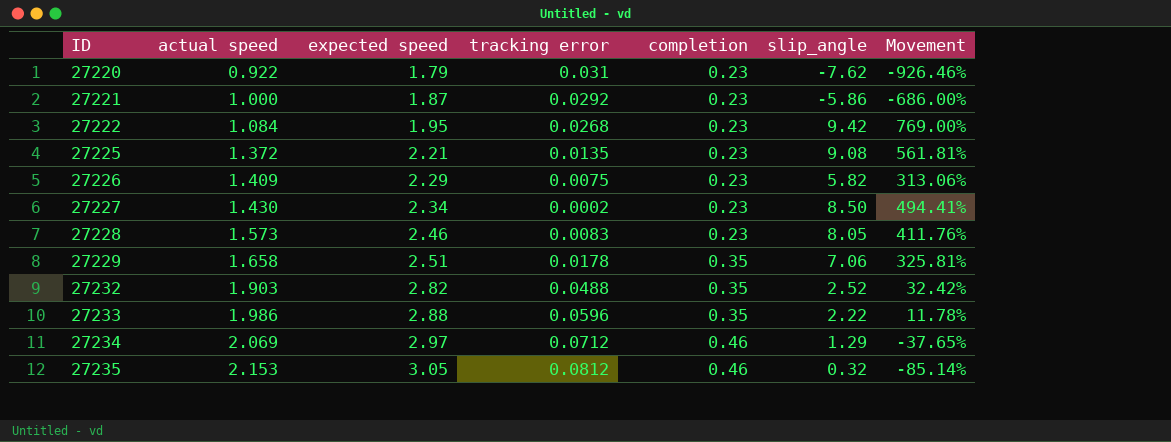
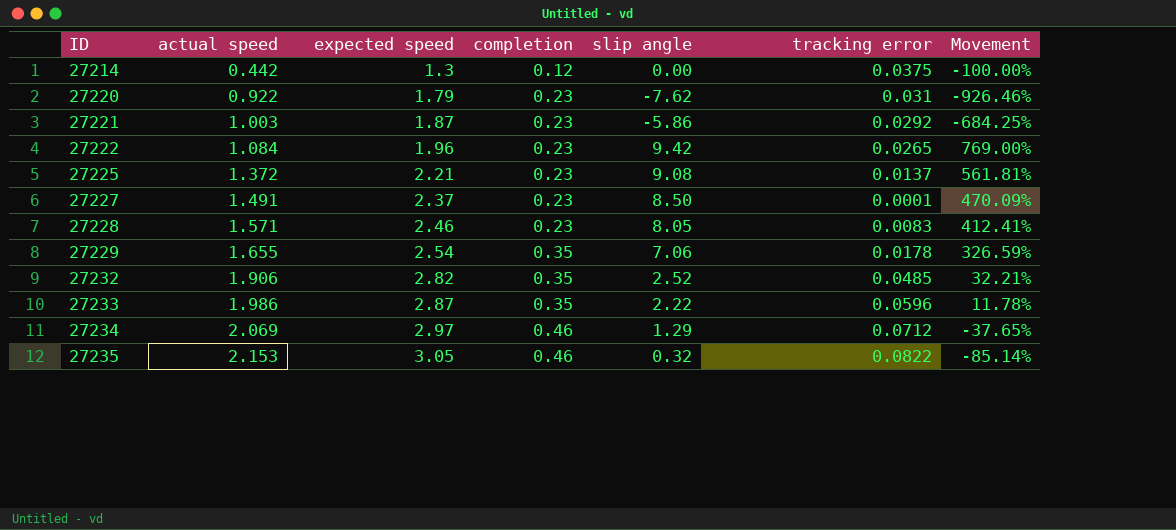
column name: slip_angle -> slip angle
column tracking error | position: 4 -> 6
row 27226: 1.409 | 2.29 | 0.0075 | 0.23 | 5.82 | 313.06% -> none
row 27214: none -> 0.442 | 1.3 | 0.12 | 0.00 | 0.0375 | -100.00%
27221 | actual speed: 1.000 -> 1.003
27221 | Movement: -686.00% -> -684.25%
27222 | expected speed: 1.95 -> 1.96
27222 | tracking error: 0.0268 -> 0.0265
27225 | tracking error: 0.0135 -> 0.0137
27227 | actual speed: 1.430 -> 1.491
27227 | expected speed: 2.34 -> 2.37
27227 | tracking error: 0.0002 -> 0.0001
27227 | Movement: 494.41% -> 470.09%
27228 | actual speed: 1.573 -> 1.571
27228 | Movement: 411.76% -> 412.41%
27229 | actual speed: 1.658 -> 1.655
27229 | expected speed: 2.51 -> 2.54
27229 | Movement: 325.81% -> 326.59%
27232 | actual speed: 1.903 -> 1.906
27232 | tracking error: 0.0488 -> 0.0485
27232 | Movement: 32.42% -> 32.21%
27233 | expected speed: 2.88 -> 2.87
27235 | tracking error: 0.0812 -> 0.0822

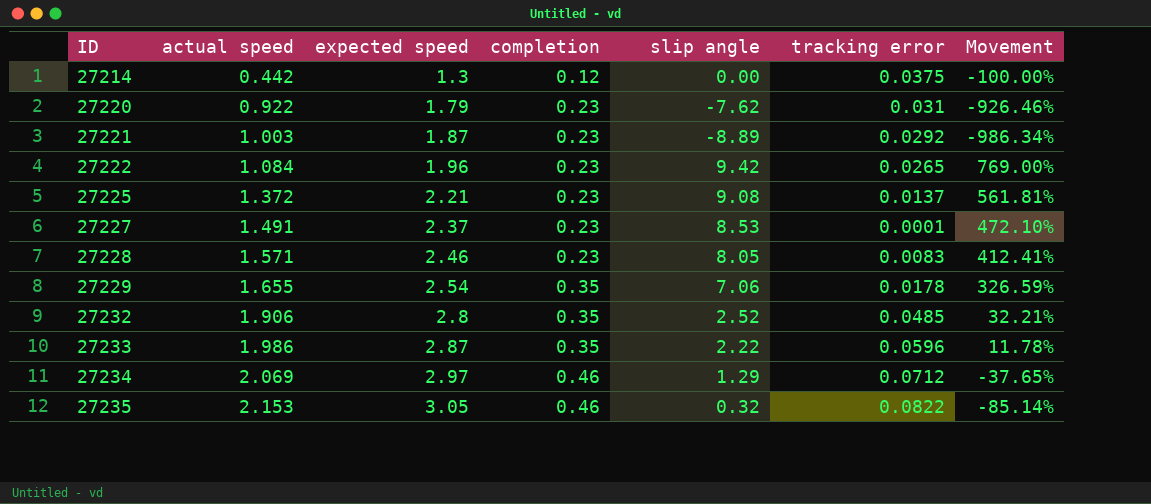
27221 | slip angle: -5.86 -> -8.89
27221 | Movement: -684.25% -> -986.34%
27227 | slip angle: 8.50 -> 8.53
27227 | Movement: 470.09% -> 472.10%
27232 | expected speed: 2.82 -> 2.8

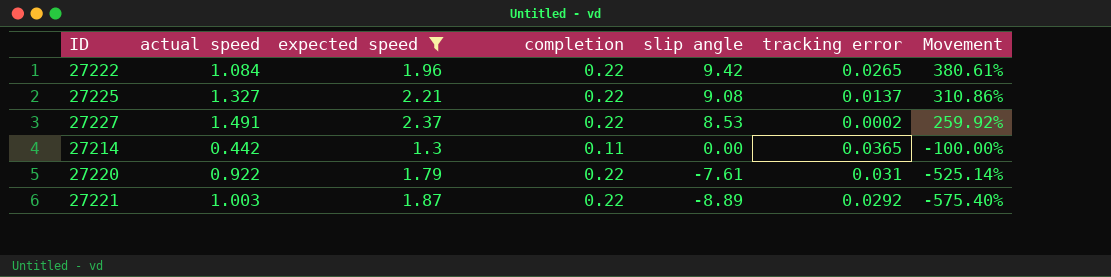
filter: none -> expected speed <= 2.37
row order: ID ascending -> slip angle descending
column Movement | formula: ([slip angle] - [actual speed]) / [actual speed] -> ([slip angle] - [expected speed]) / [expected speed]
27222 | completion: 0.23 -> 0.22
27225 | actual speed: 1.372 -> 1.327
27225 | completion: 0.23 -> 0.22
27227 | completion: 0.23 -> 0.22
27227 | tracking error: 0.0001 -> 0.0002
27214 | completion: 0.12 -> 0.11
27214 | tracking error: 0.0375 -> 0.0365
27220 | completion: 0.23 -> 0.22
27220 | slip angle: -7.62 -> -7.61
27221 | completion: 0.23 -> 0.22

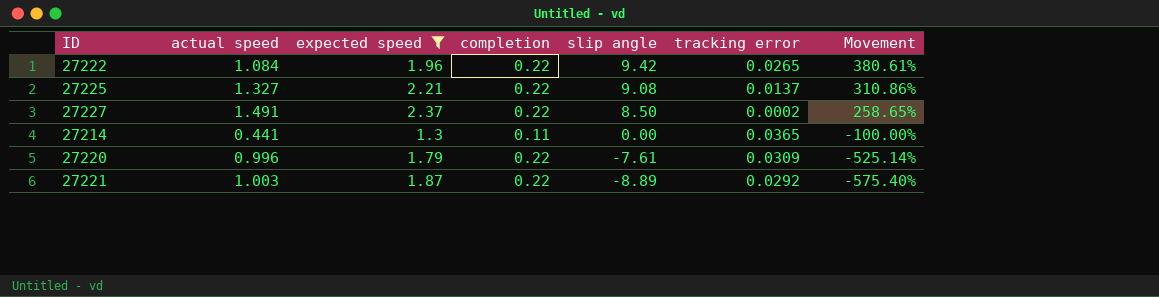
27227 | slip angle: 8.53 -> 8.50
27227 | Movement: 259.92% -> 258.65%
27214 | actual speed: 0.442 -> 0.441
27220 | actual speed: 0.922 -> 0.996
27220 | tracking error: 0.031 -> 0.0309

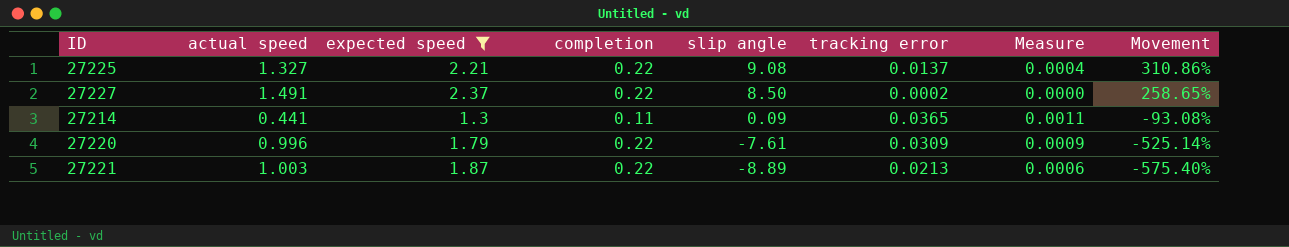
column Measure | formula: none -> [tracking error] * 0.03
row 27222: 1.084 | 1.96 | 0.22 | 9.42 | 0.0265 | 380.61% -> none
27214 | slip angle: 0.00 -> 0.09
27214 | Movement: -100.00% -> -93.08%
27221 | tracking error: 0.0292 -> 0.0213

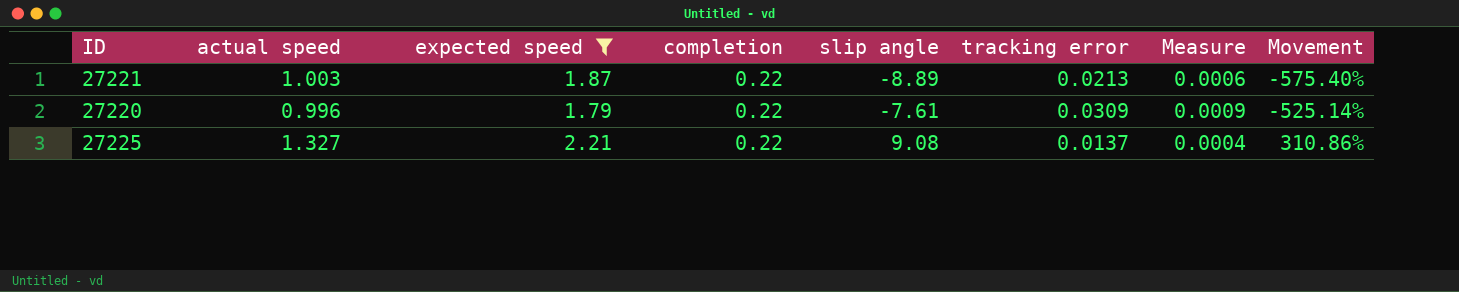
row order: slip angle descending -> slip angle ascending
row 27227: 1.491 | 2.37 | 0.22 | 8.50 | 0.0002 | 0.0000 | 258.65% -> none
row 27214: 0.441 | 1.3 | 0.11 | 0.09 | 0.0365 | 0.0011 | -93.08% -> none

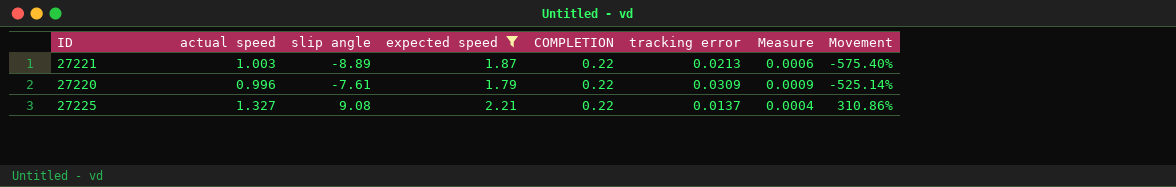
column slip angle | position: 5 -> 3
column name: completion -> COMPLETION

